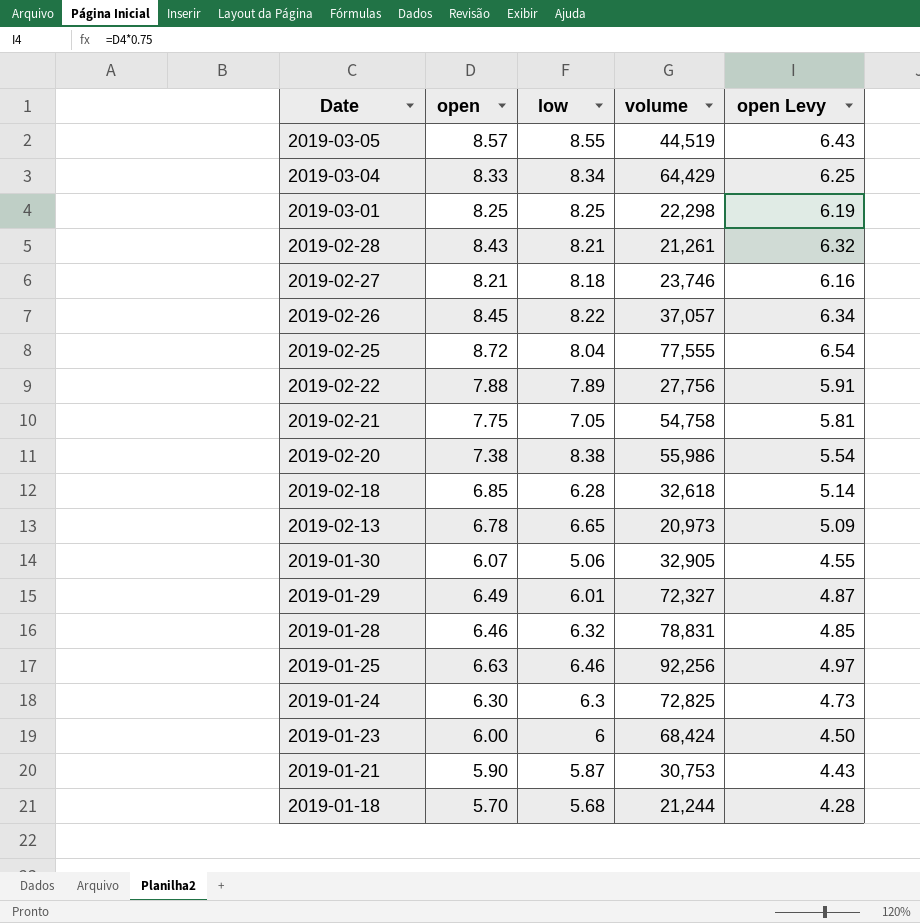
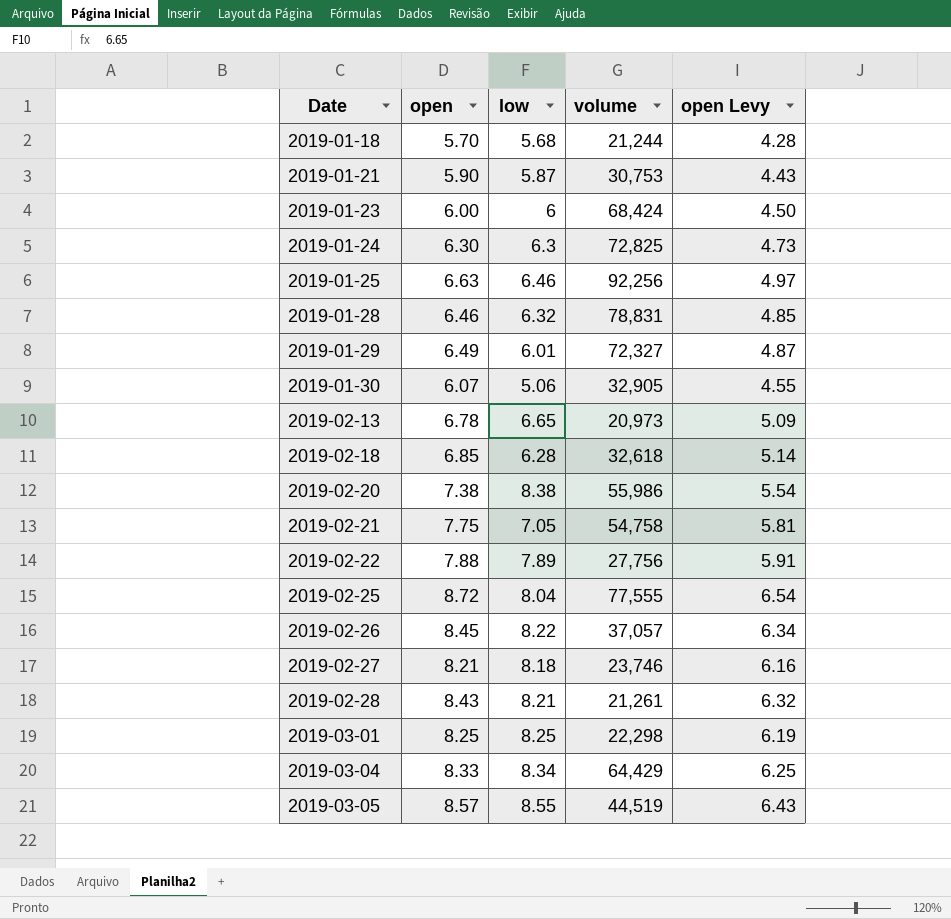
row order: Date descending -> Date ascending

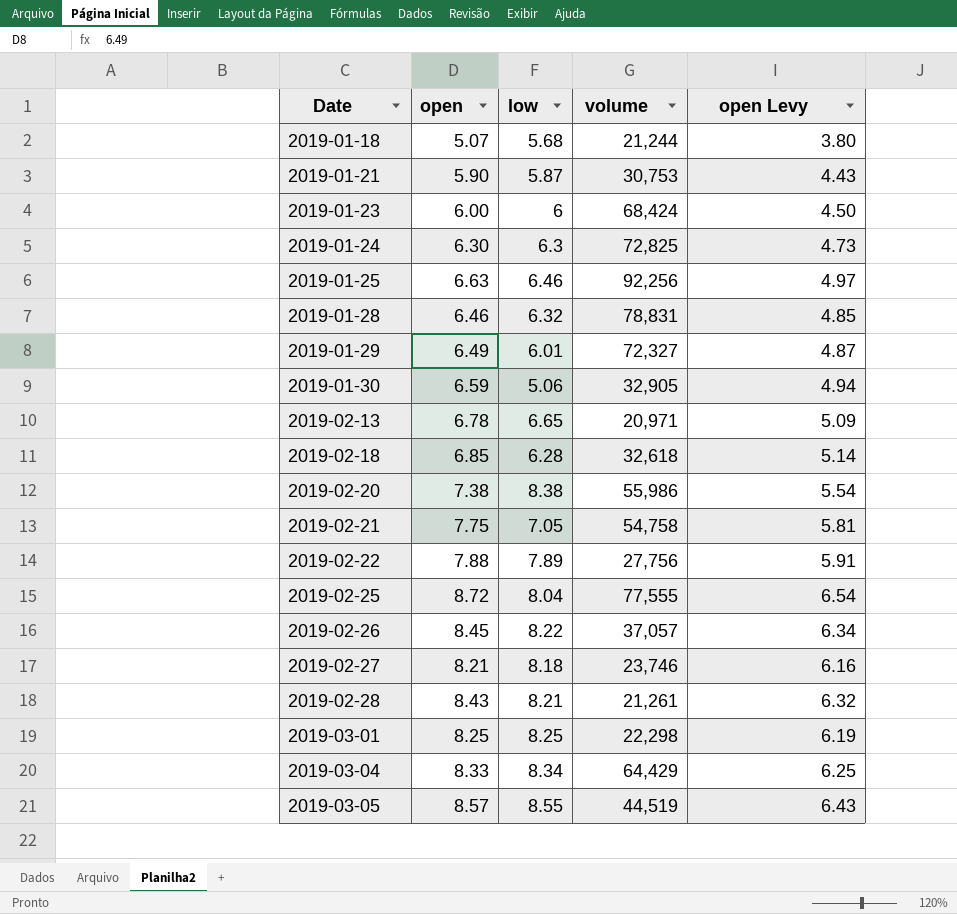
2019-01-18 | open: 5.70 -> 5.07
2019-01-18 | open Levy: 4.28 -> 3.80
2019-01-30 | open: 6.07 -> 6.59
2019-01-30 | open Levy: 4.55 -> 4.94
2019-02-13 | volume: 20,973 -> 20,971

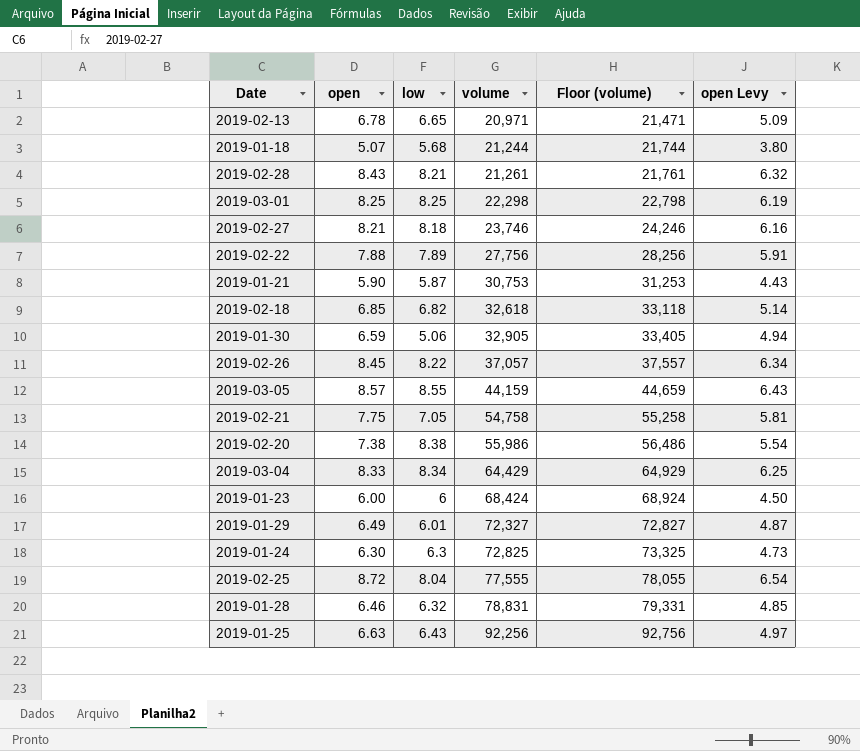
row order: Date ascending -> volume ascending
column Floor (volume) | formula: none -> [volume] + 500
2019-02-18 | low: 6.28 -> 6.82
2019-03-05 | volume: 44,519 -> 44,159
2019-01-25 | low: 6.46 -> 6.43

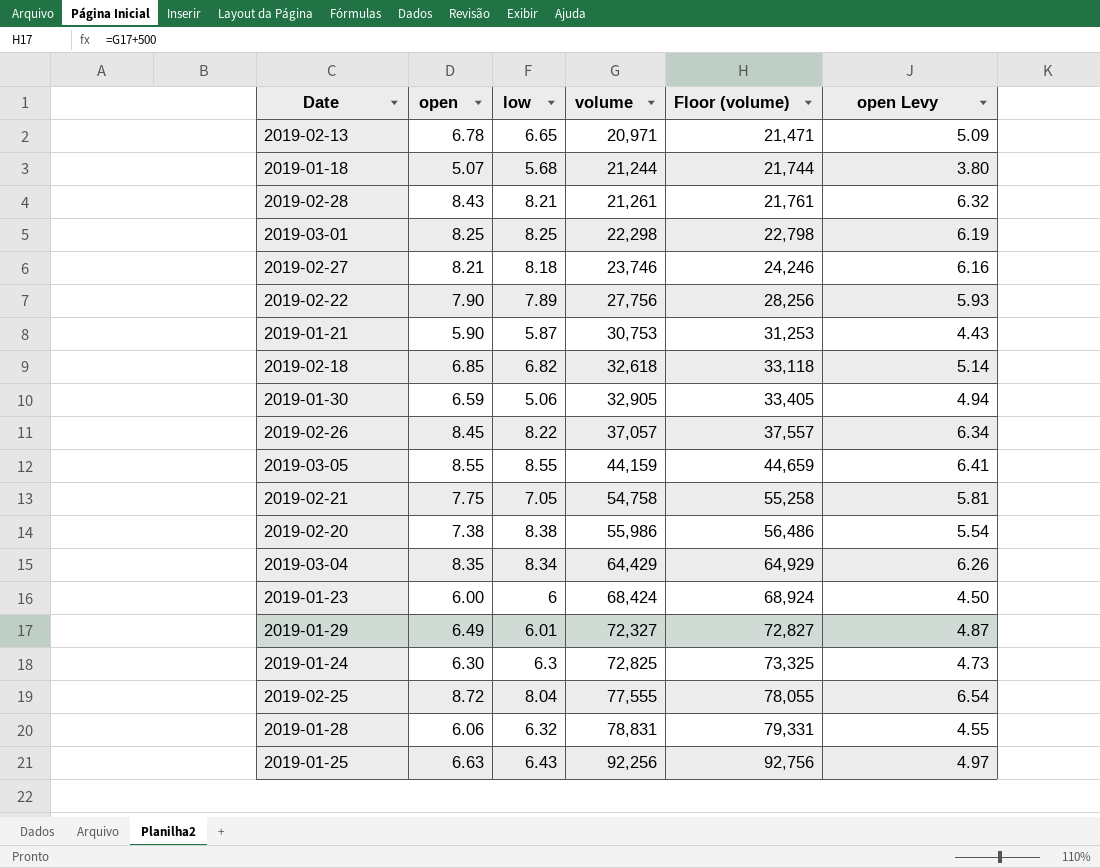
2019-02-22 | open: 7.88 -> 7.90
2019-02-22 | open Levy: 5.91 -> 5.93
2019-03-05 | open: 8.57 -> 8.55
2019-03-05 | open Levy: 6.43 -> 6.41
2019-03-04 | open: 8.33 -> 8.35
2019-03-04 | open Levy: 6.25 -> 6.26
2019-01-28 | open: 6.46 -> 6.06
2019-01-28 | open Levy: 4.85 -> 4.55

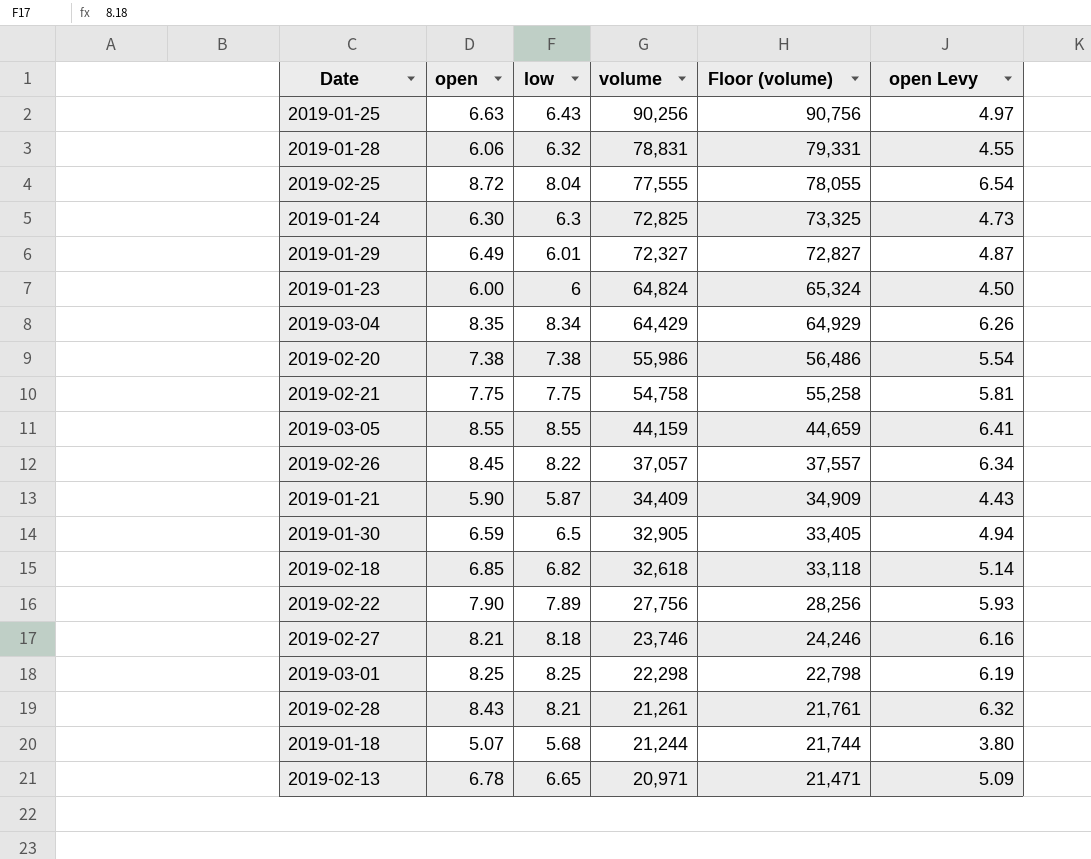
row order: volume ascending -> volume descending
2019-01-25 | volume: 92,256 -> 90,256
2019-01-25 | Floor (volume): 92,756 -> 90,756
2019-01-23 | volume: 68,424 -> 64,824
2019-01-23 | Floor (volume): 68,924 -> 65,324
2019-02-20 | low: 8.38 -> 7.38
2019-02-21 | low: 7.05 -> 7.75
2019-01-21 | volume: 30,753 -> 34,409
2019-01-21 | Floor (volume): 31,253 -> 34,909
2019-01-30 | low: 5.06 -> 6.5

